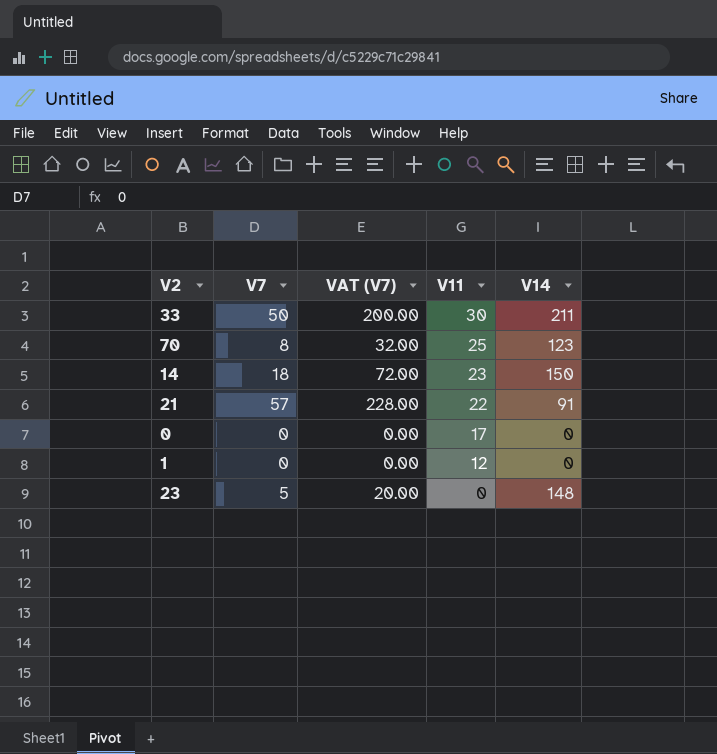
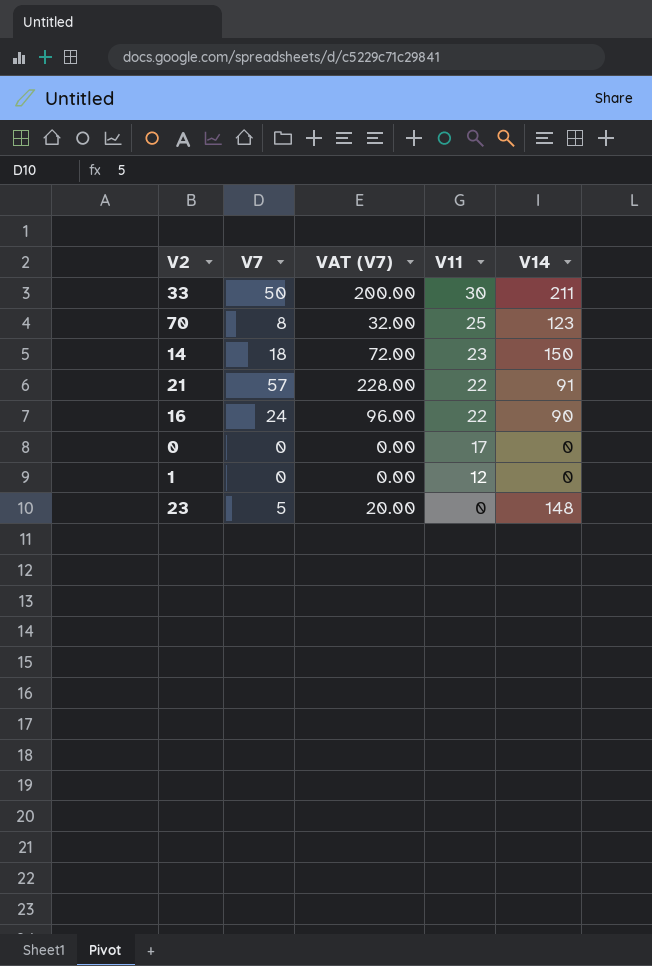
row 16: none -> 24 | 96.00 | 22 | 90

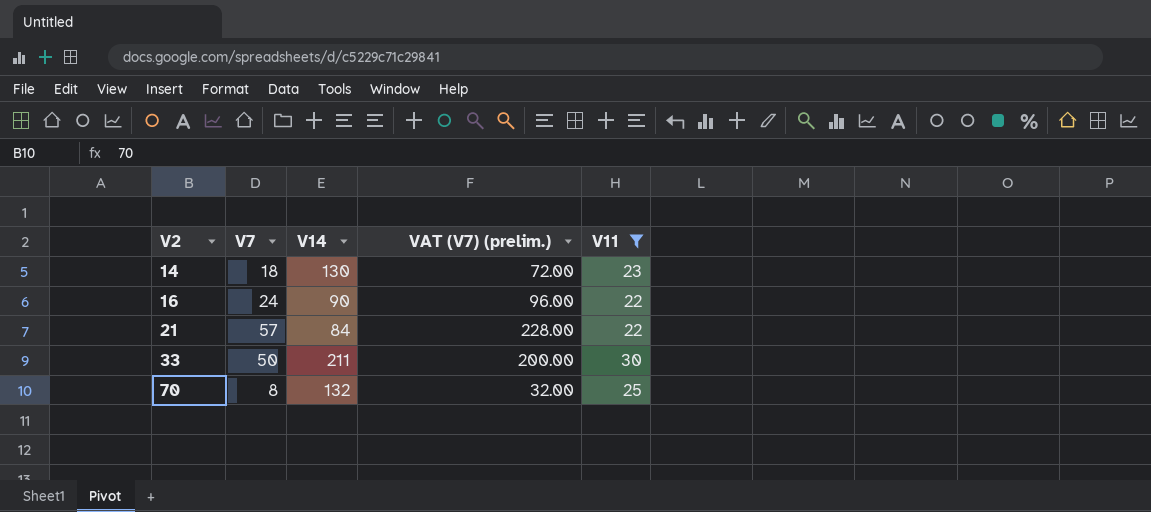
filter: none -> V11 >= 22
row order: V11 descending -> V2 ascending
column V14 | position: 5 -> 3
column name: VAT (V7) -> VAT (V7) (prelim.)
14 | V14: 150 -> 130
21 | V14: 91 -> 84
70 | V14: 123 -> 132

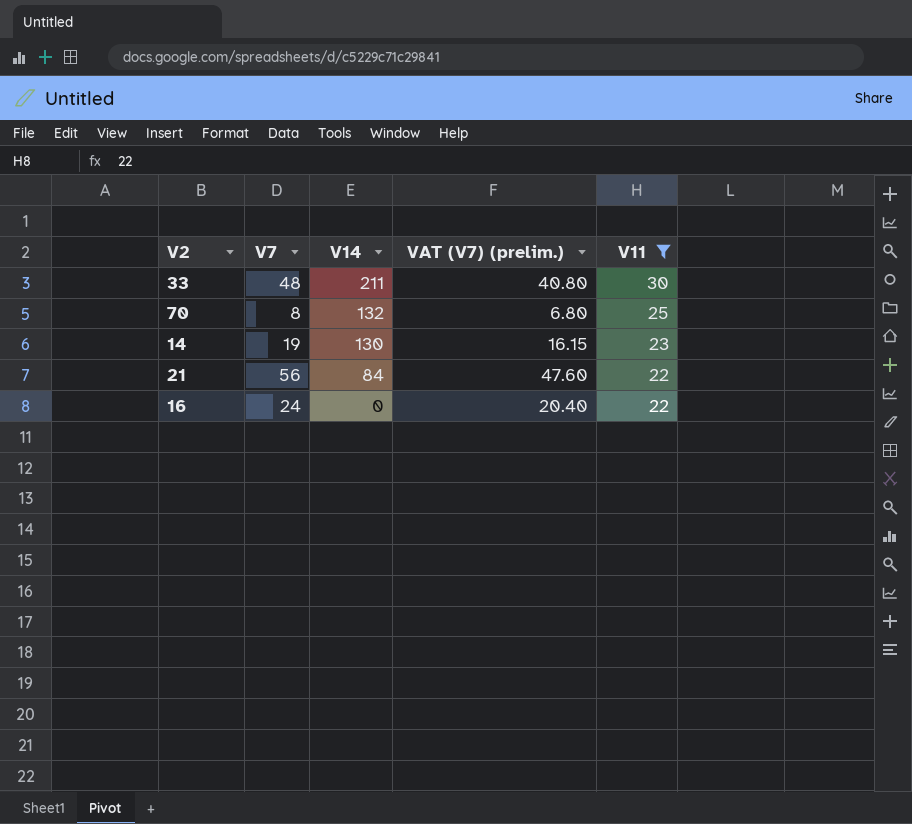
row order: V2 ascending -> V14 descending
column VAT (V7) (prelim.) | formula: [V7] * 4 -> [V7] * 0.85
33 | V7: 50 -> 48
14 | V7: 18 -> 19
21 | V7: 57 -> 56
16 | V14: 90 -> 0

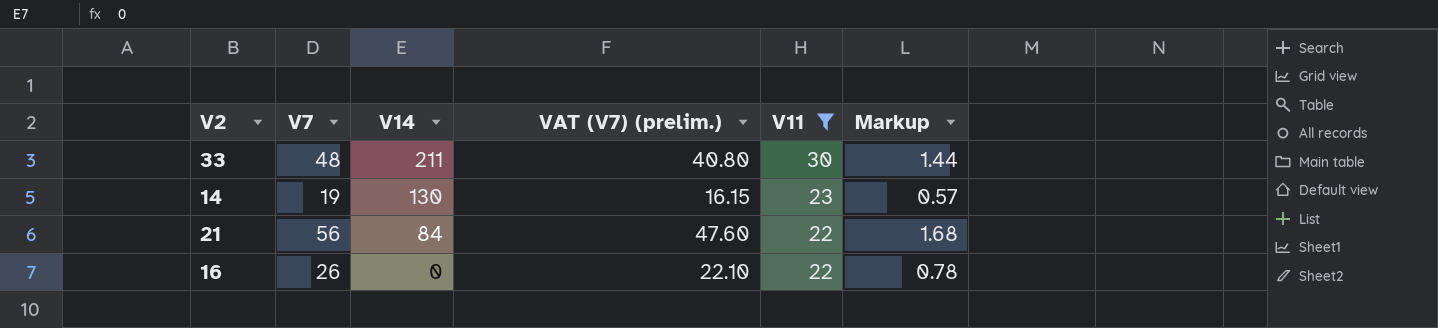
column Markup | formula: none -> [V7] * 0.03
row 70: 8 | 132 | 6.80 | 25 -> none
16 | V7: 24 -> 26
16 | VAT (V7) (prelim.): 20.40 -> 22.10

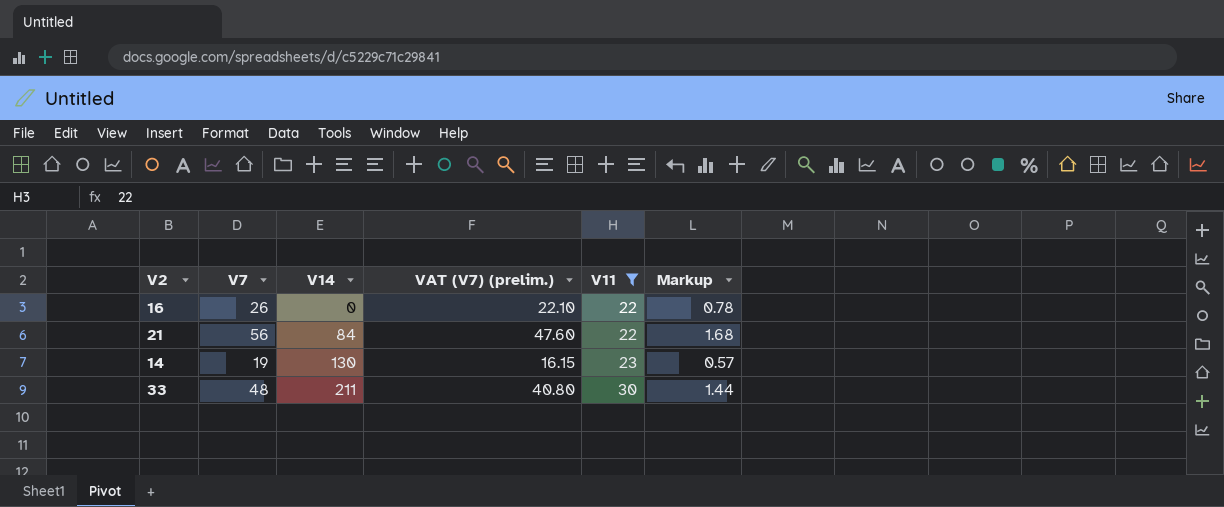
row order: V14 descending -> V14 ascending

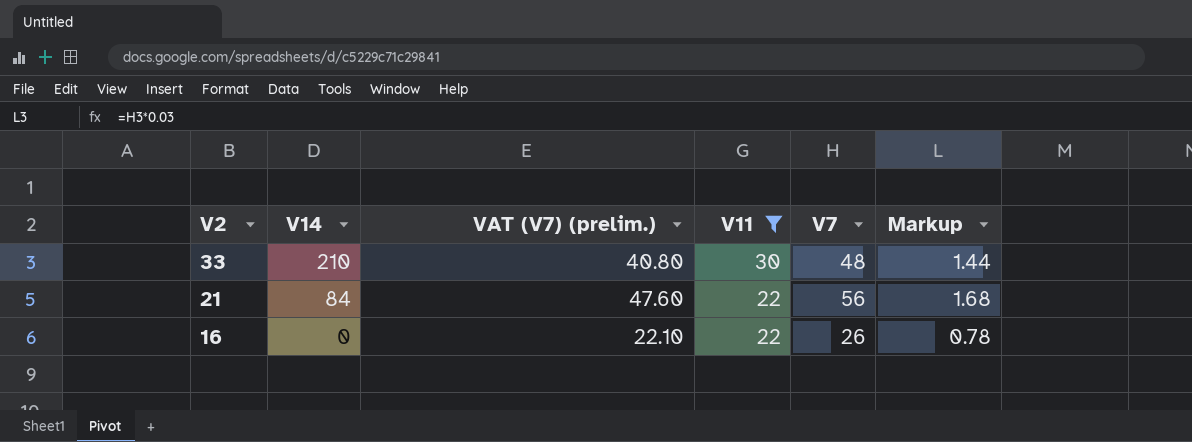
row order: V14 ascending -> V2 descending
column V7 | position: 2 -> 5
row 14: 19 | 130 | 16.15 | 23 | 0.57 -> none
33 | V14: 211 -> 210

